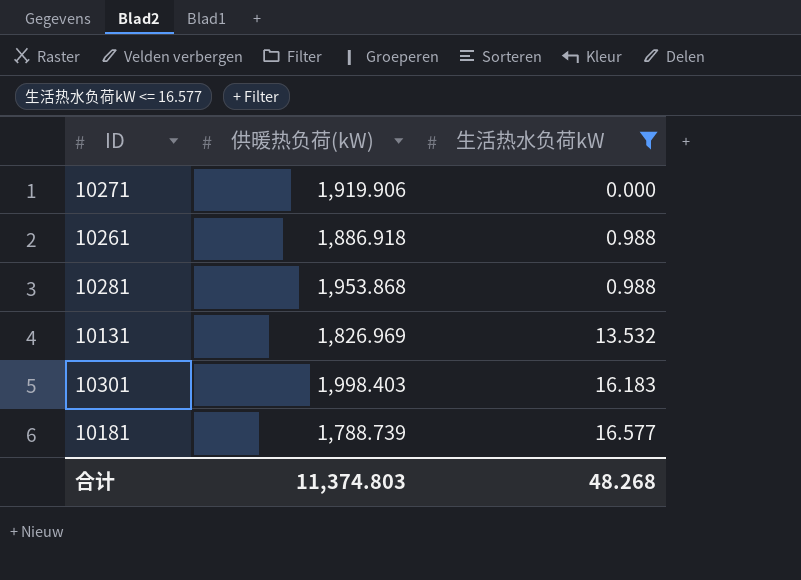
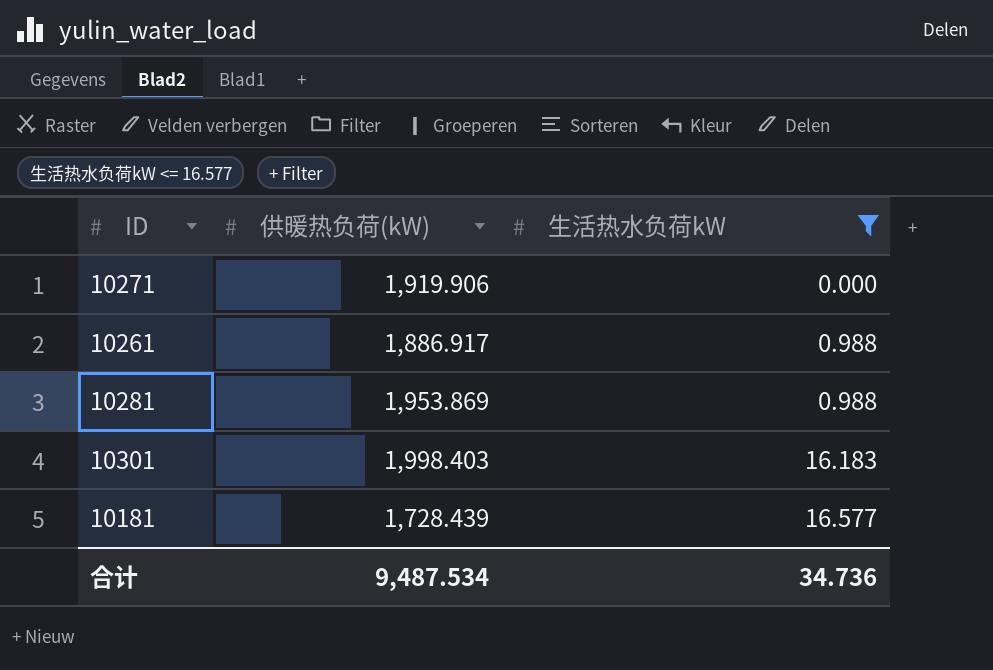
row 10131: 1,826.969 | 13.532 -> none
10261 | 供暖热负荷(kW): 1,886.918 -> 1,886.917
10281 | 供暖热负荷(kW): 1,953.868 -> 1,953.869
10181 | 供暖热负荷(kW): 1,788.739 -> 1,728.439
合计 | 供暖热负荷(kW): 11,374.803 -> 9,487.534
合计 | 生活热水负荷kW: 48.268 -> 34.736

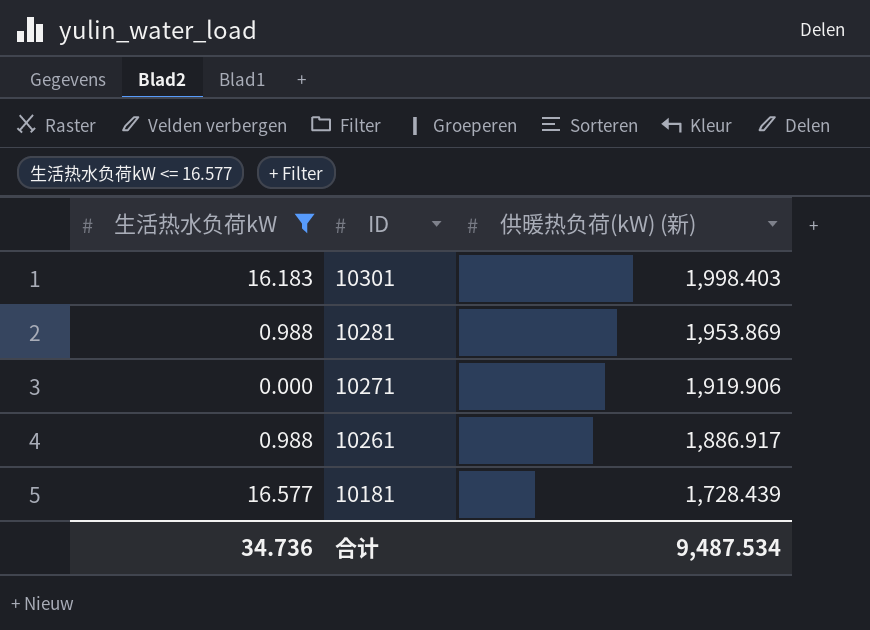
row order: 生活热水负荷kW ascending -> ID descending
column 生活热水负荷kW | position: 3 -> 1
column name: 供暖热负荷(kW) -> 供暖热负荷(kW) (新)

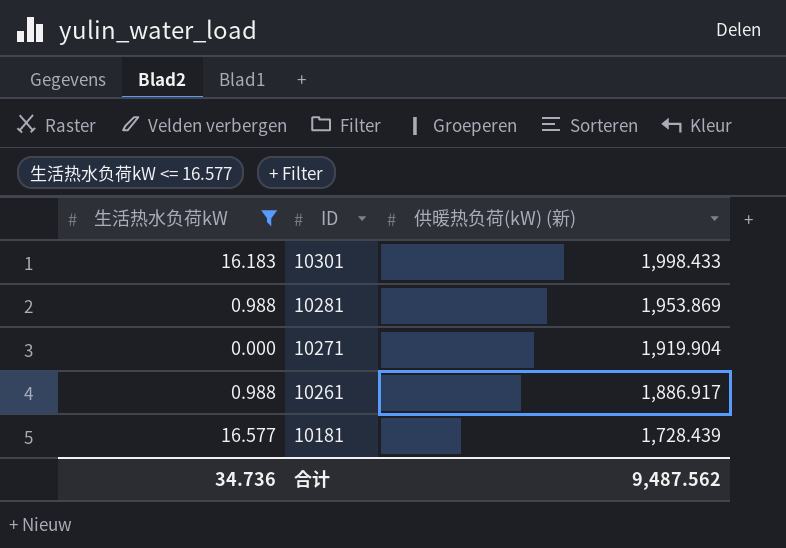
10301 | 供暖热负荷(kW) (新): 1,998.403 -> 1,998.433
10271 | 供暖热负荷(kW) (新): 1,919.906 -> 1,919.904
合计 | 供暖热负荷(kW) (新): 9,487.534 -> 9,487.562

